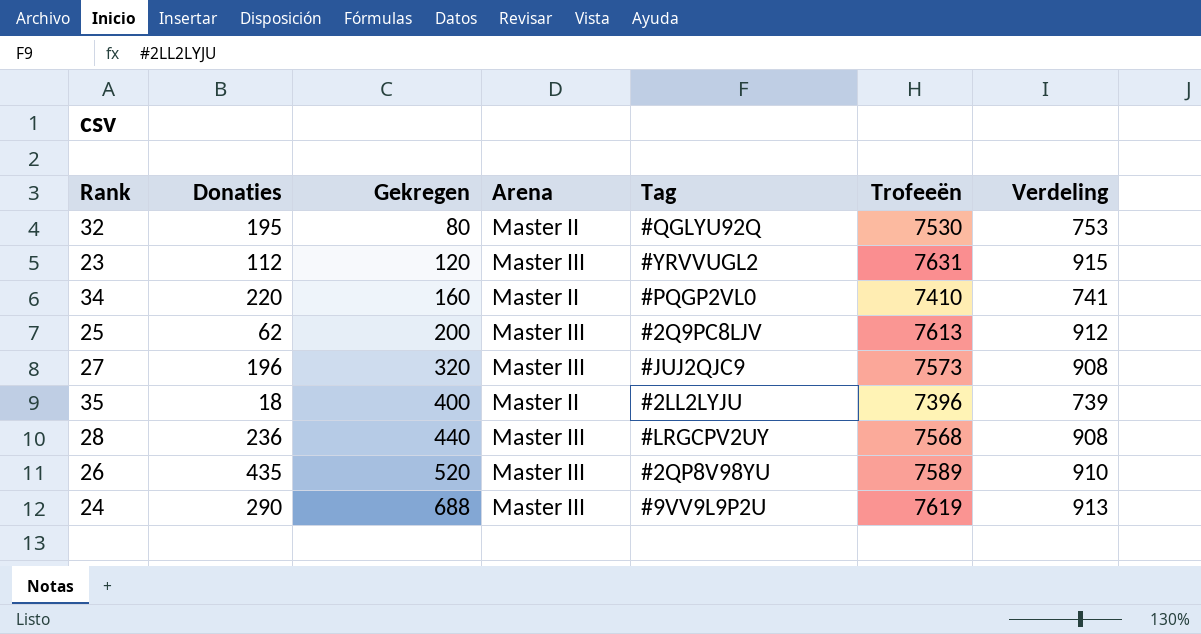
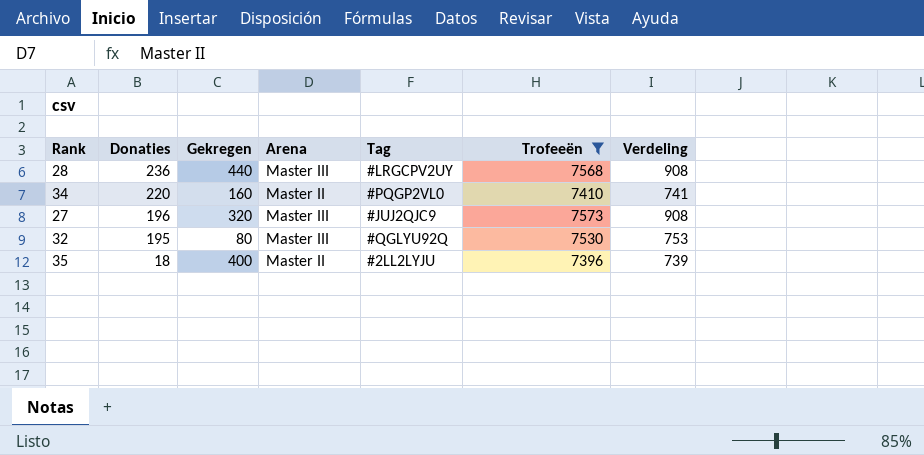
filter: none -> Trofeeën <= 7573
row order: Gekregen ascending -> Donaties descending
32 | Arena: Master II -> Master III

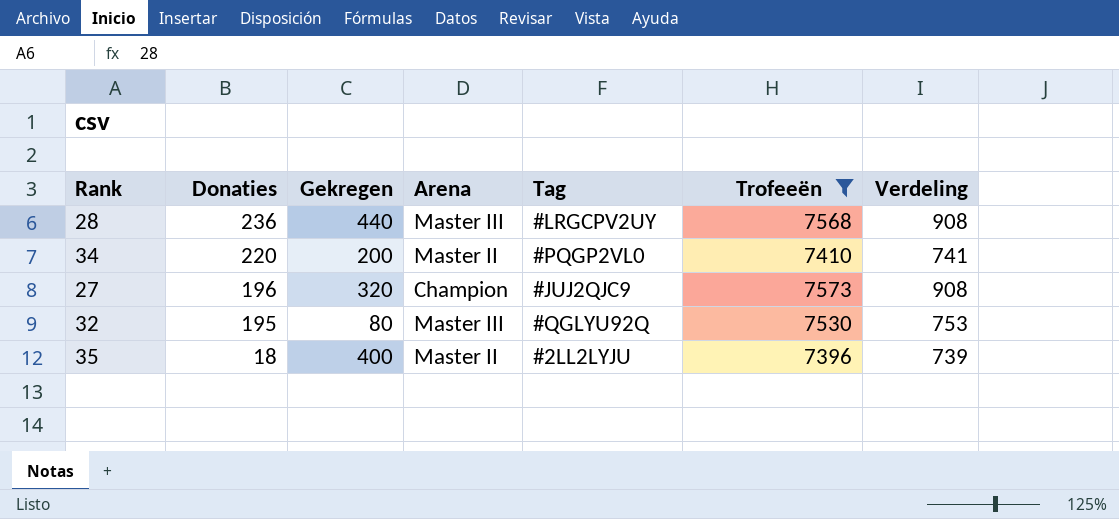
34 | Gekregen: 160 -> 200
27 | Arena: Master III -> Champion

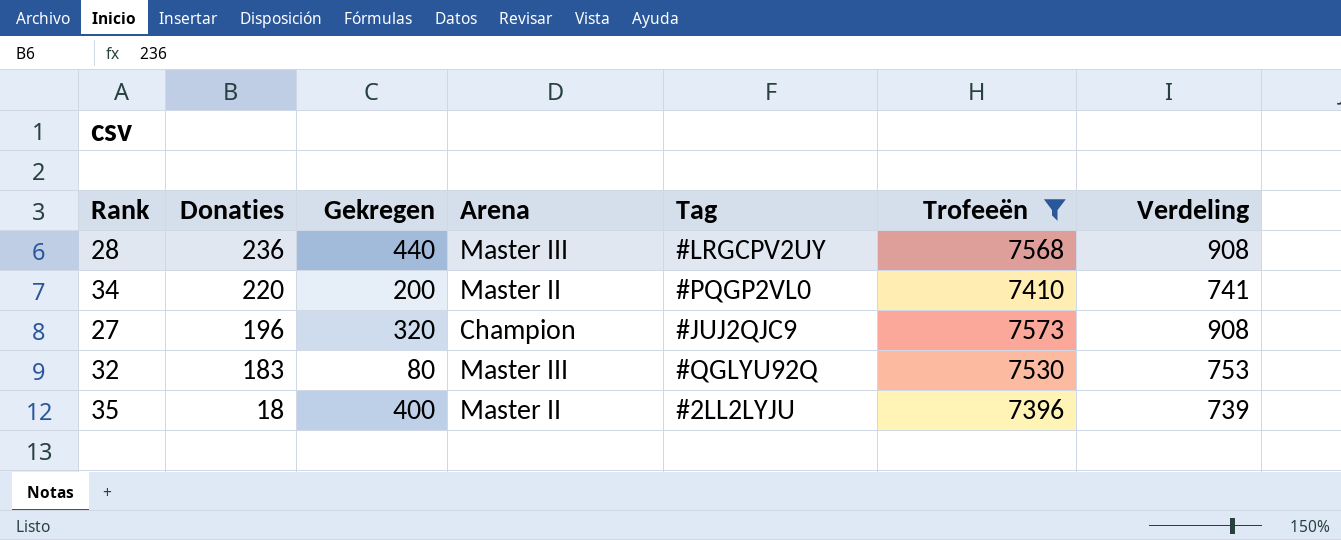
32 | Donaties: 195 -> 183

